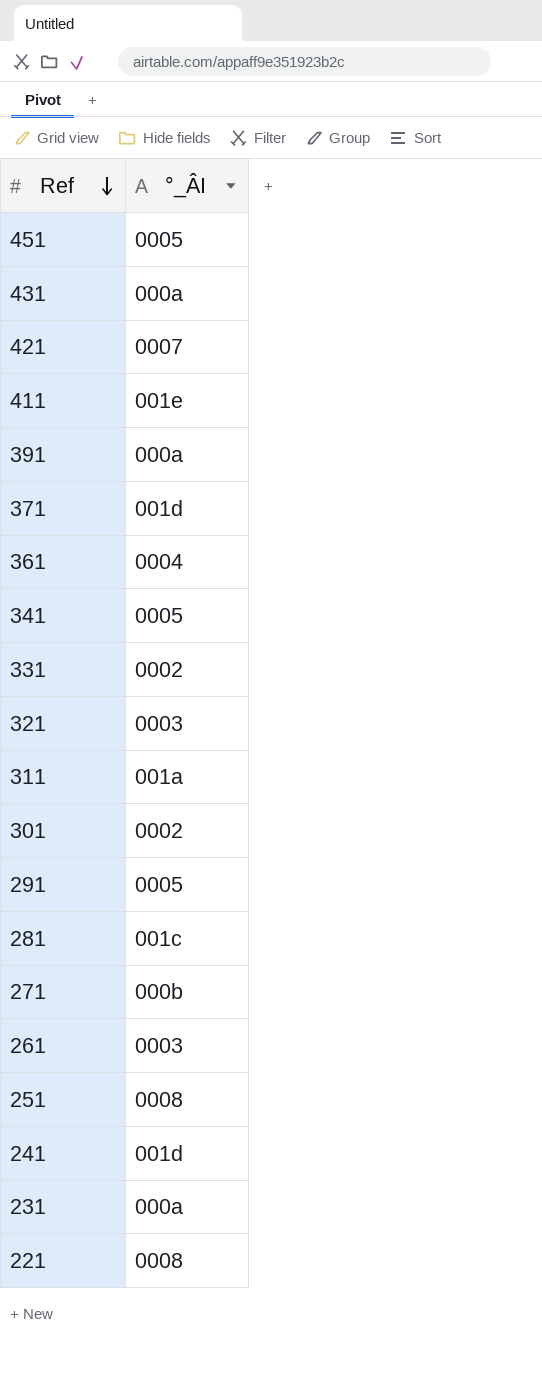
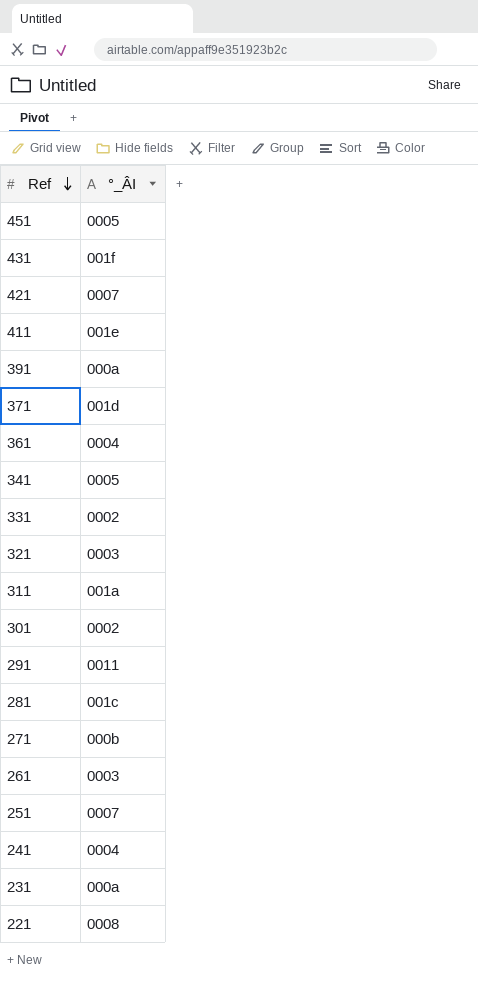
431 | °_ÂI: 000a -> 001f
291 | °_ÂI: 0005 -> 0011
251 | °_ÂI: 0008 -> 0007
241 | °_ÂI: 001d -> 0004

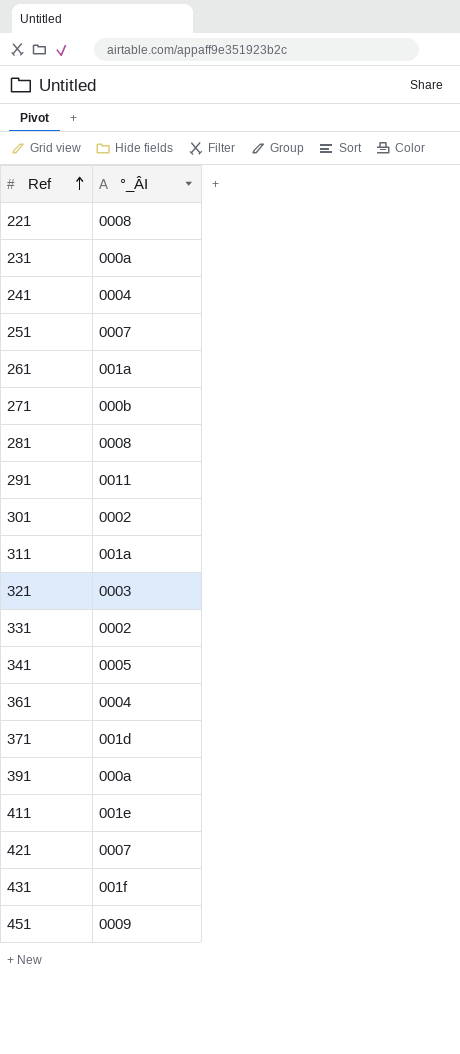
row order: Ref descending -> Ref ascending
261 | °_ÂI: 0003 -> 001a
281 | °_ÂI: 001c -> 0008
451 | °_ÂI: 0005 -> 0009

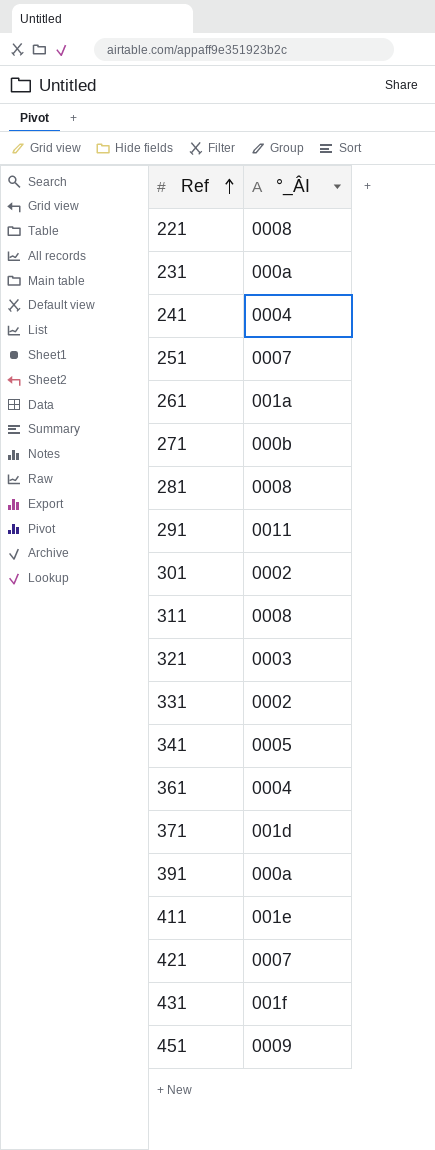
311 | °_ÂI: 001a -> 0008

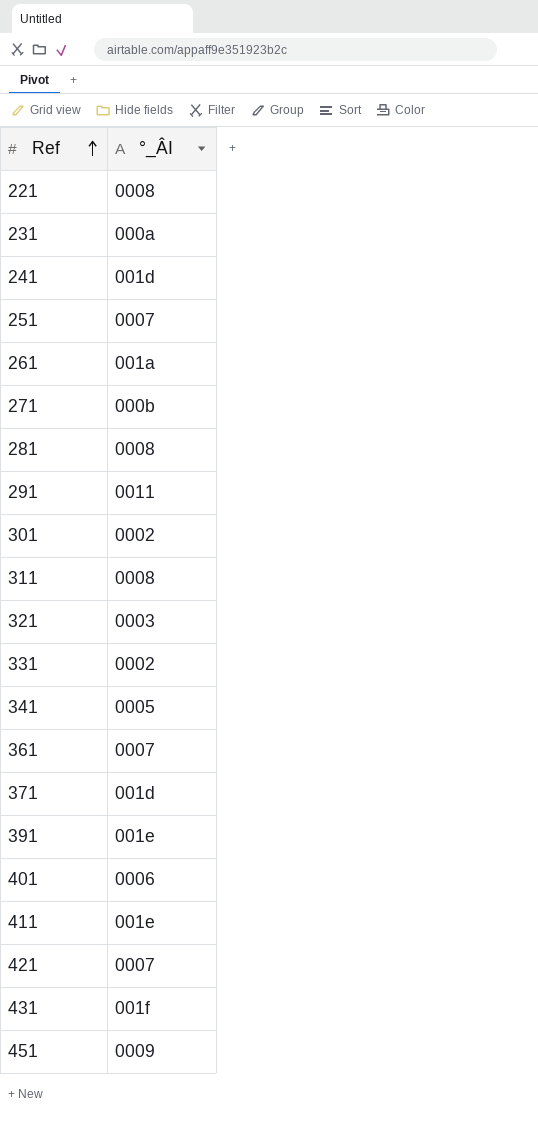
241 | °_ÂI: 0004 -> 001d
361 | °_ÂI: 0004 -> 0007
391 | °_ÂI: 000a -> 001e
row 401: none -> 0006

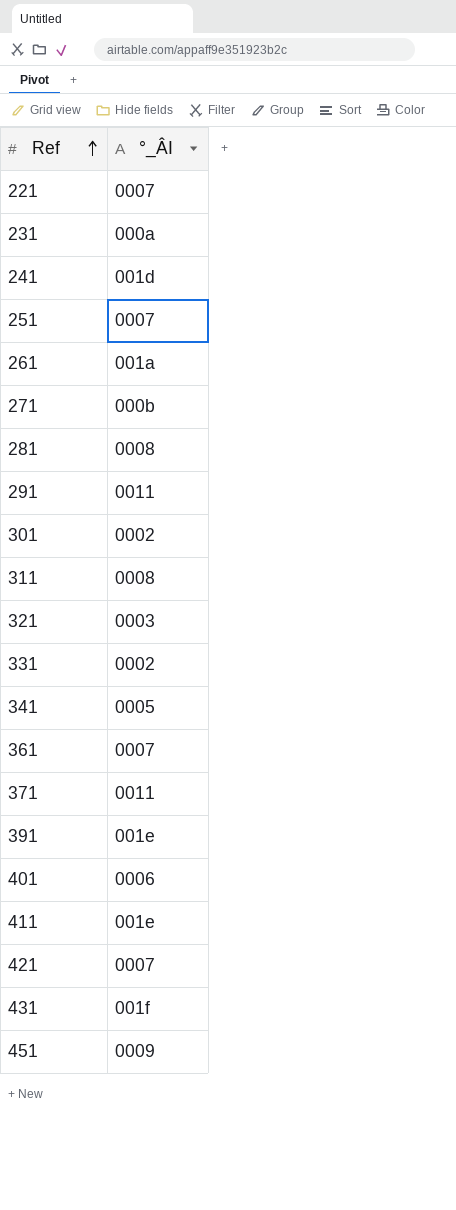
221 | °_ÂI: 0008 -> 0007
371 | °_ÂI: 001d -> 0011

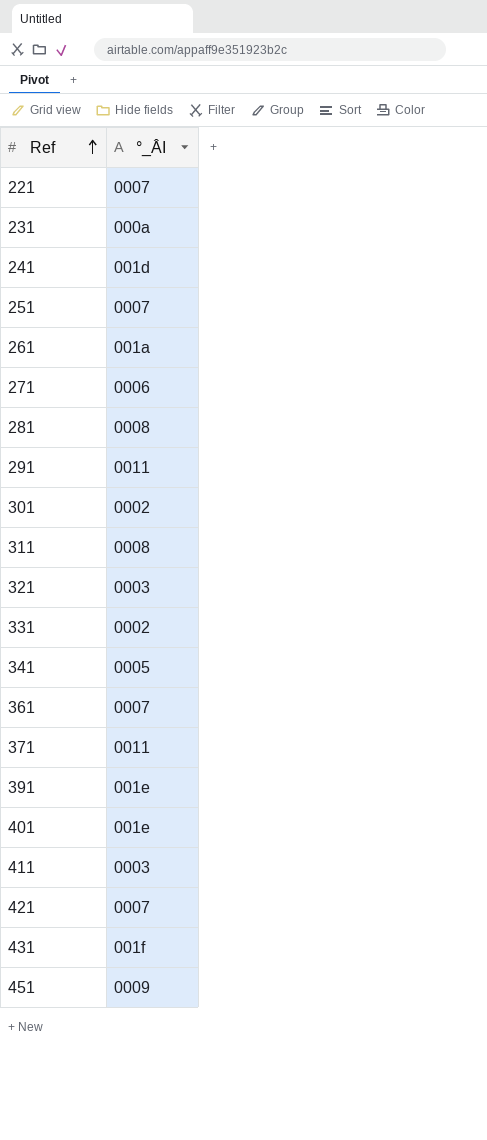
271 | °_ÂI: 000b -> 0006
401 | °_ÂI: 0006 -> 001e
411 | °_ÂI: 001e -> 0003

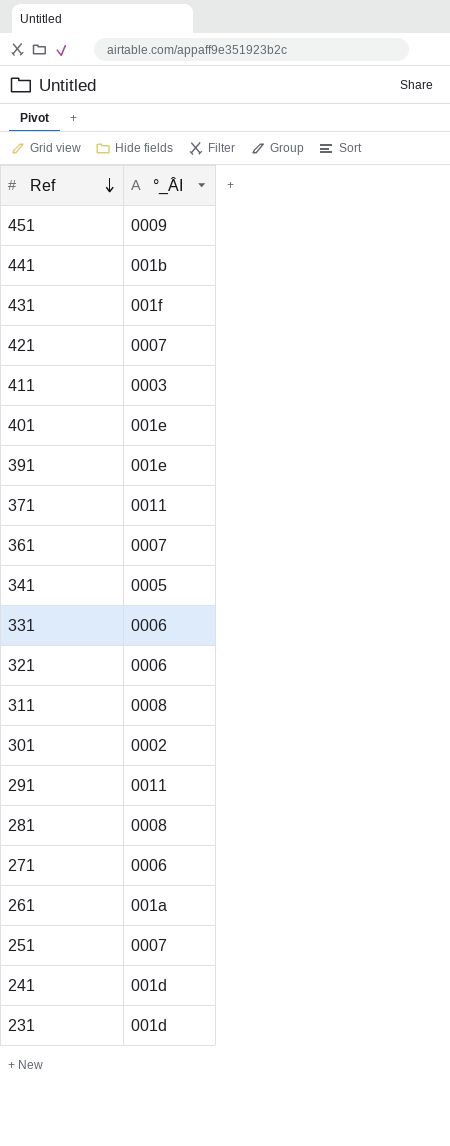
row order: Ref ascending -> Ref descending
row 221: 0007 -> none
row 441: none -> 001b
331 | °_ÂI: 0002 -> 0006
321 | °_ÂI: 0003 -> 0006
231 | °_ÂI: 000a -> 001d

